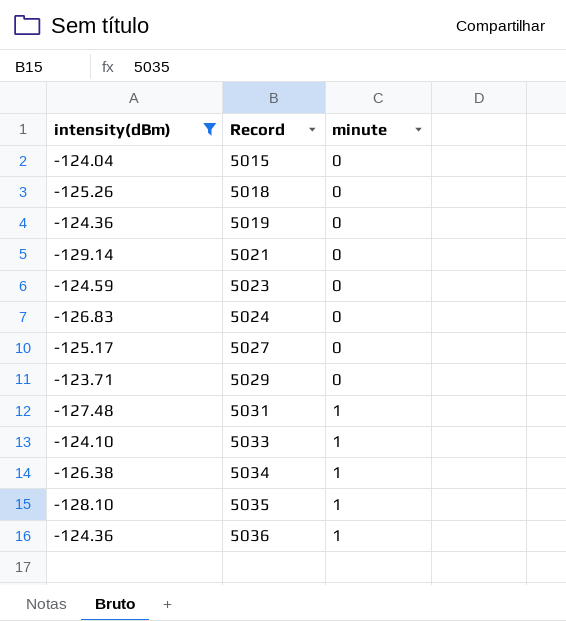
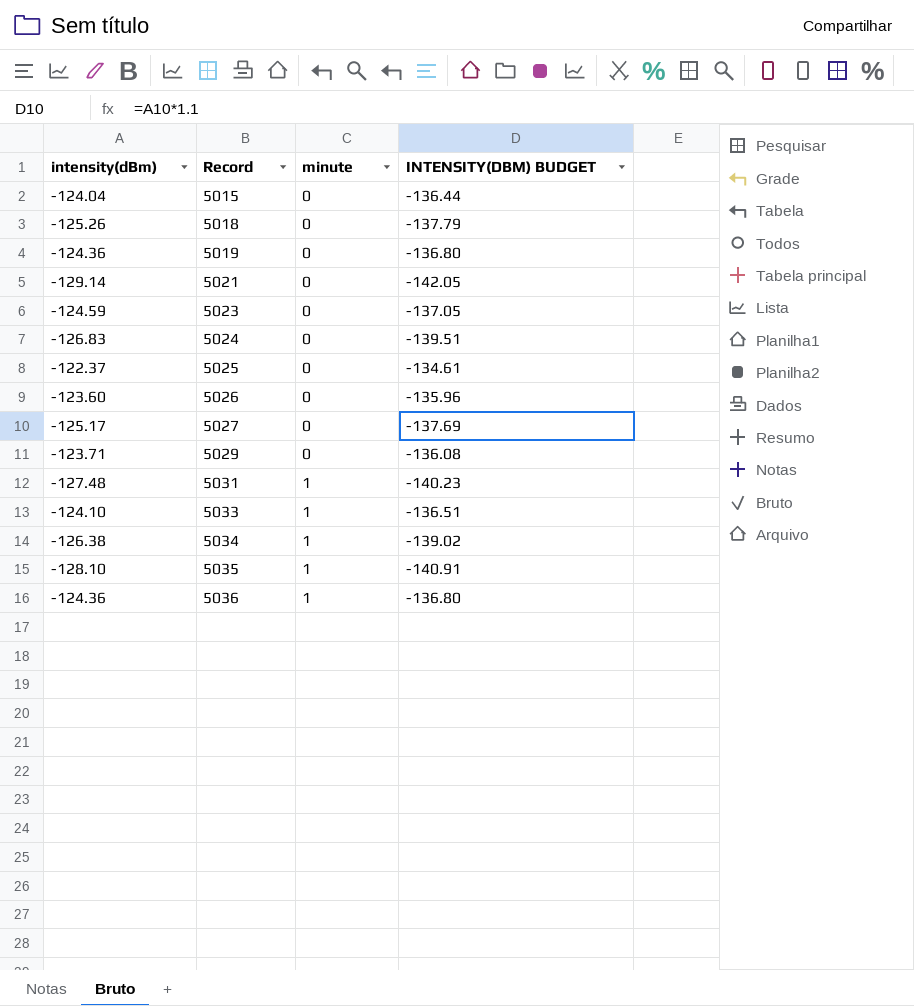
filter: intensity(dBm) <= -123.71 -> none
column INTENSITY(DBM) BUDGET | formula: none -> [intensity(dBm)] * 1.1

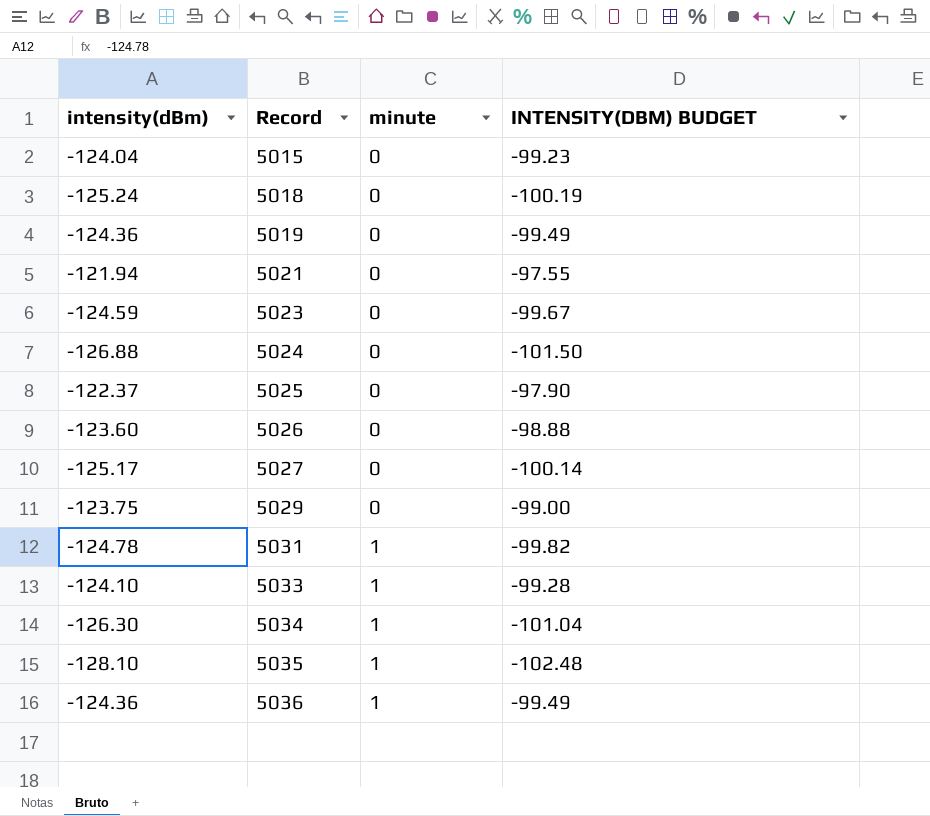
column INTENSITY(DBM) BUDGET | formula: [intensity(dBm)] * 1.1 -> [intensity(dBm)] * 0.8
5018 | intensity(dBm): -125.26 -> -125.24
5021 | intensity(dBm): -129.14 -> -121.94
5024 | intensity(dBm): -126.83 -> -126.88
5029 | intensity(dBm): -123.71 -> -123.75
5031 | intensity(dBm): -127.48 -> -124.78
5034 | intensity(dBm): -126.38 -> -126.30

